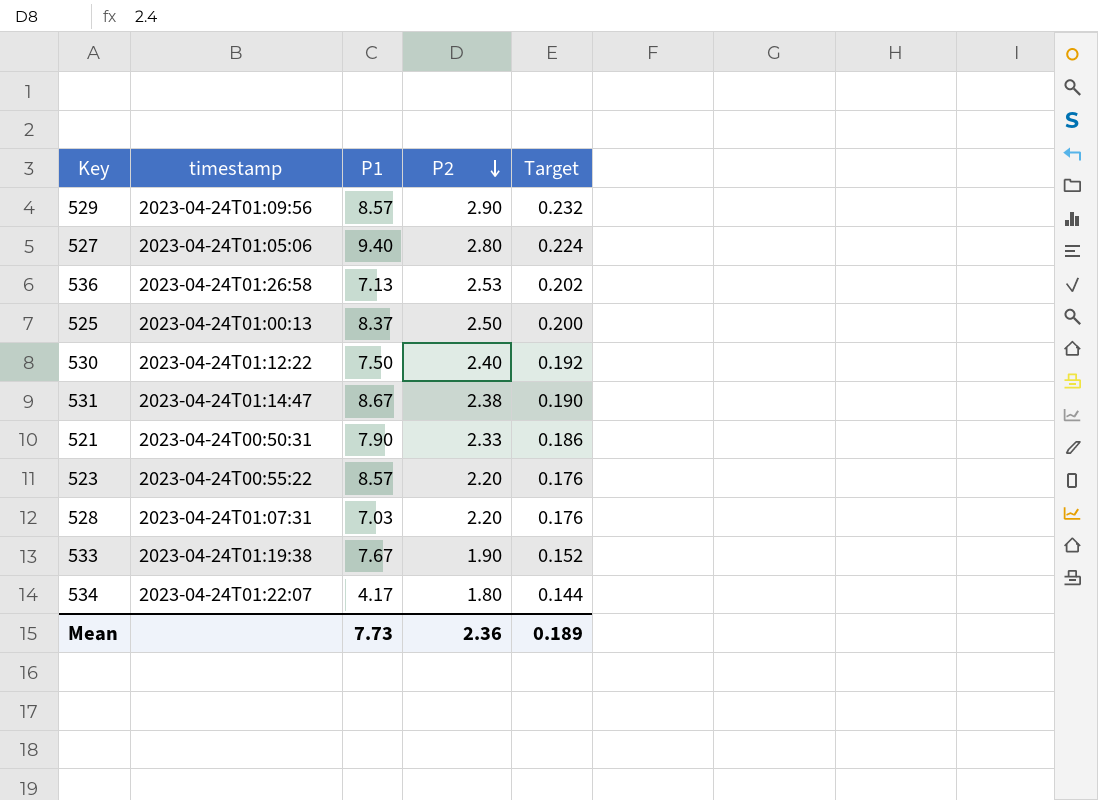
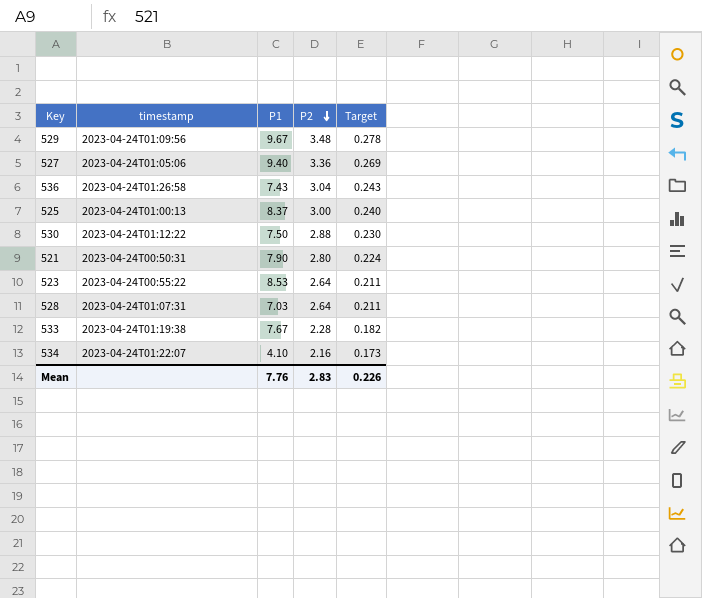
row 531: 2023-04-24T01:14:47 | 8.67 | 2.38 | 0.190 -> none
529 | P1: 8.57 -> 9.67
529 | P2: 2.90 -> 3.48
529 | Target: 0.232 -> 0.278
527 | P2: 2.80 -> 3.36
527 | Target: 0.224 -> 0.269
536 | P1: 7.13 -> 7.43
536 | P2: 2.53 -> 3.04
536 | Target: 0.202 -> 0.243
525 | P2: 2.50 -> 3.00
525 | Target: 0.200 -> 0.240
530 | P2: 2.40 -> 2.88
530 | Target: 0.192 -> 0.230
521 | P2: 2.33 -> 2.80
521 | Target: 0.186 -> 0.224
523 | P1: 8.57 -> 8.53
523 | P2: 2.20 -> 2.64
523 | Target: 0.176 -> 0.211
528 | P2: 2.20 -> 2.64
528 | Target: 0.176 -> 0.211
533 | P2: 1.90 -> 2.28
533 | Target: 0.152 -> 0.182
534 | P1: 4.17 -> 4.10
534 | P2: 1.80 -> 2.16
534 | Target: 0.144 -> 0.173
Mean | P1: 7.73 -> 7.76
Mean | P2: 2.36 -> 2.83
Mean | Target: 0.189 -> 0.226

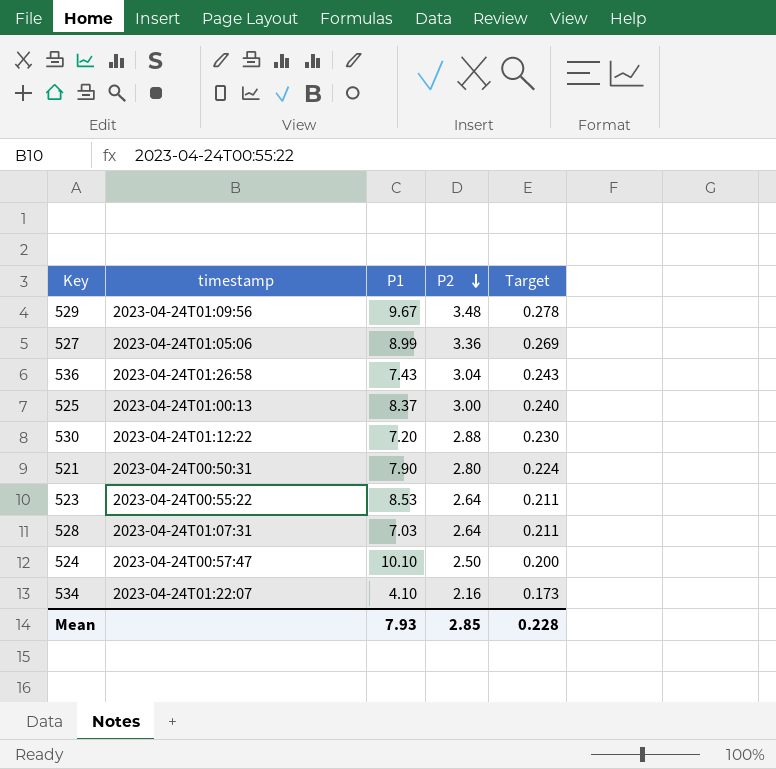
row 533: 2023-04-24T01:19:38 | 7.67 | 2.28 | 0.182 -> none
527 | P1: 9.40 -> 8.99
530 | P1: 7.50 -> 7.20
row 524: none -> 2023-04-24T00:57:47 | 10.10 | 2.50 | 0.200
Mean | P1: 7.76 -> 7.93
Mean | P2: 2.83 -> 2.85
Mean | Target: 0.226 -> 0.228

